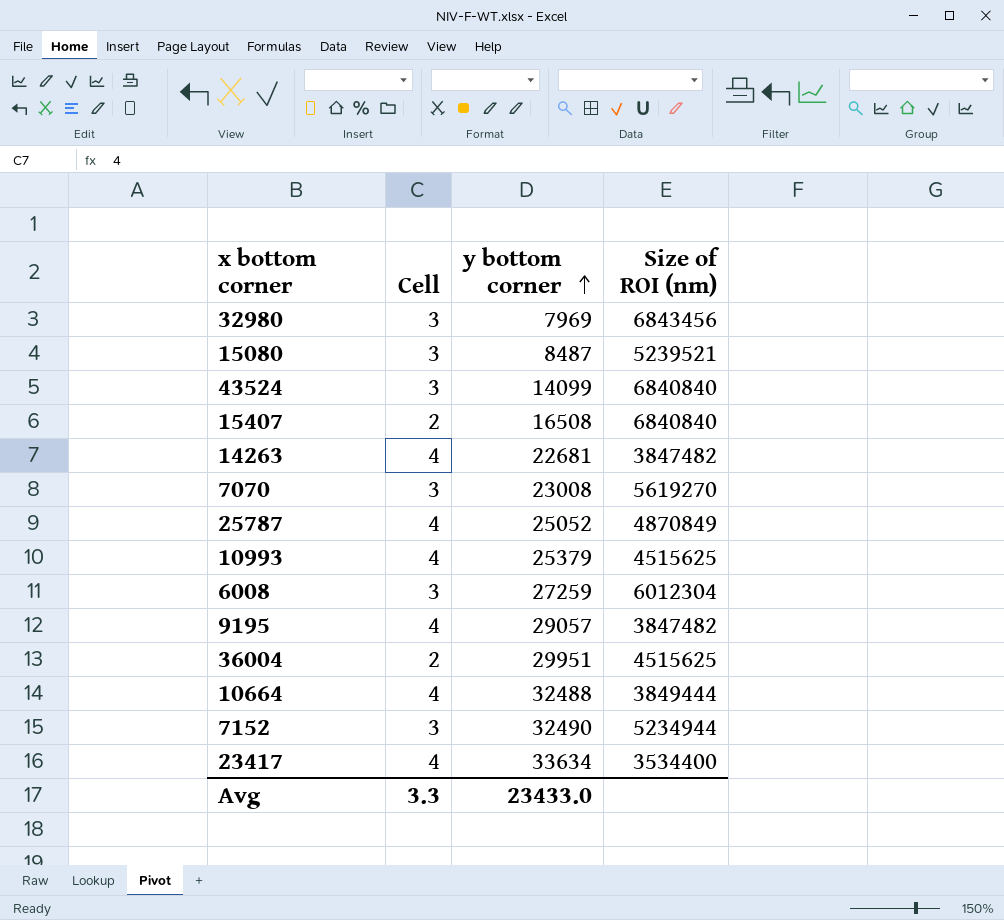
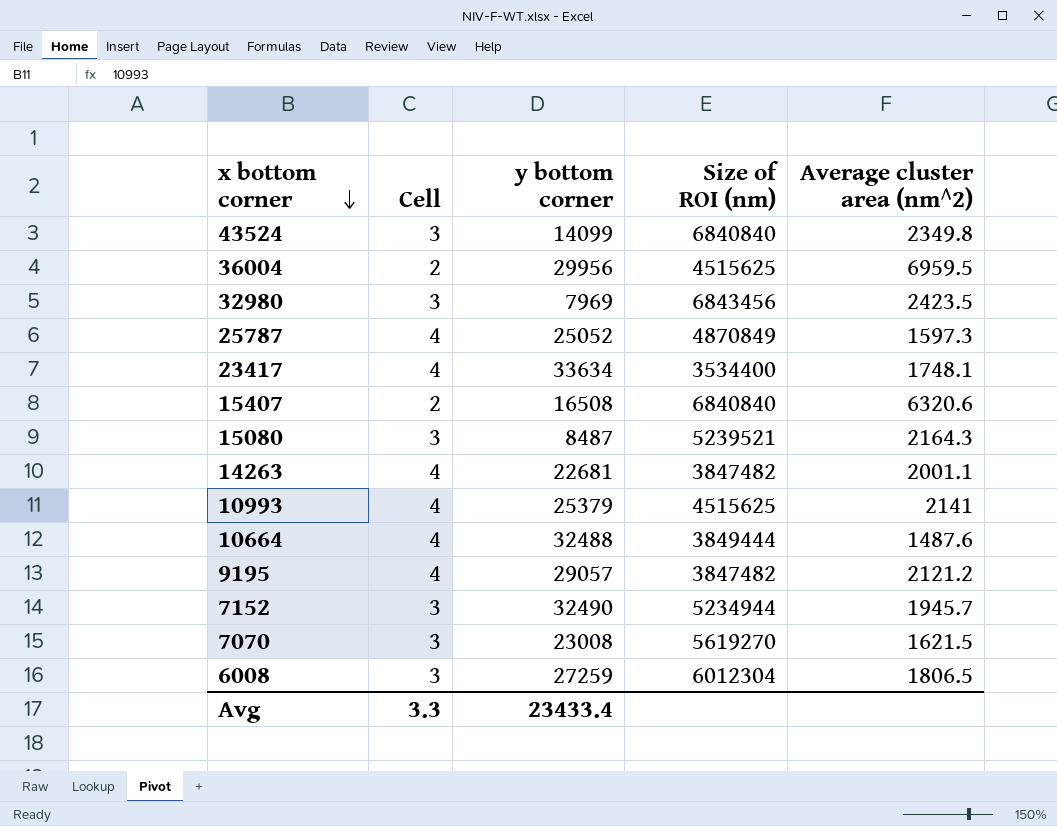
row order: y bottom corner ascending -> x bottom corner descending
column Average cluster area (nm^2) | position: none -> 5
36004 | y bottom corner: 29951 -> 29956
Avg | y bottom corner: 23433.0 -> 23433.4

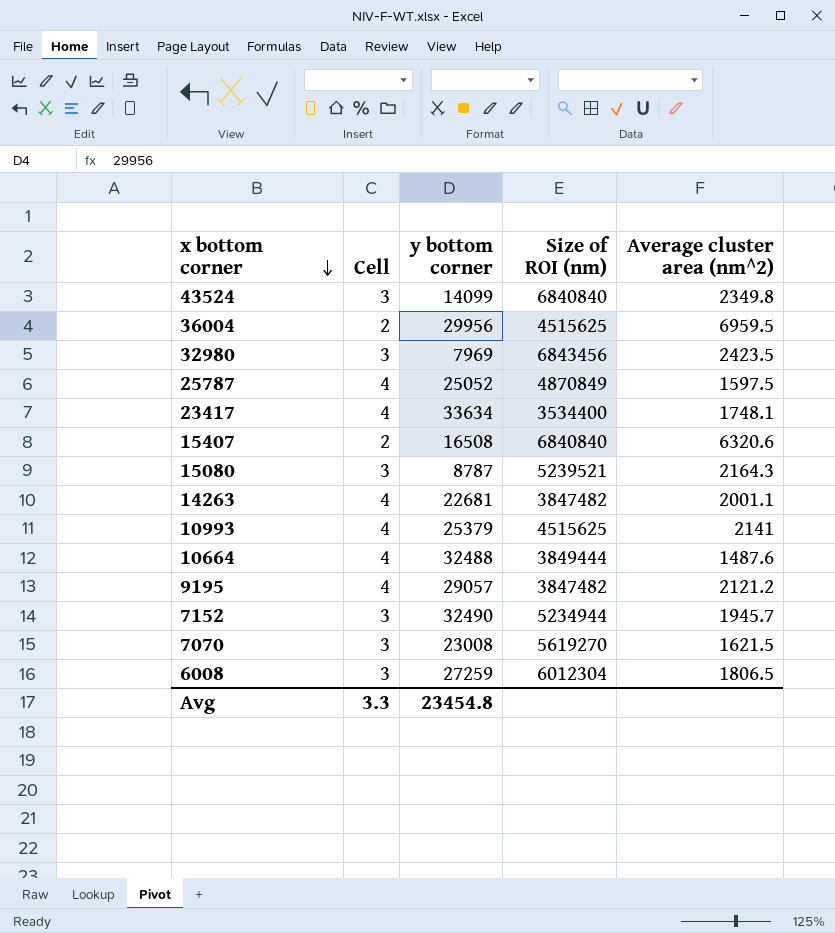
25787 | Average cluster area (nm^2): 1597.3 -> 1597.5
15080 | y bottom corner: 8487 -> 8787
Avg | y bottom corner: 23433.4 -> 23454.8

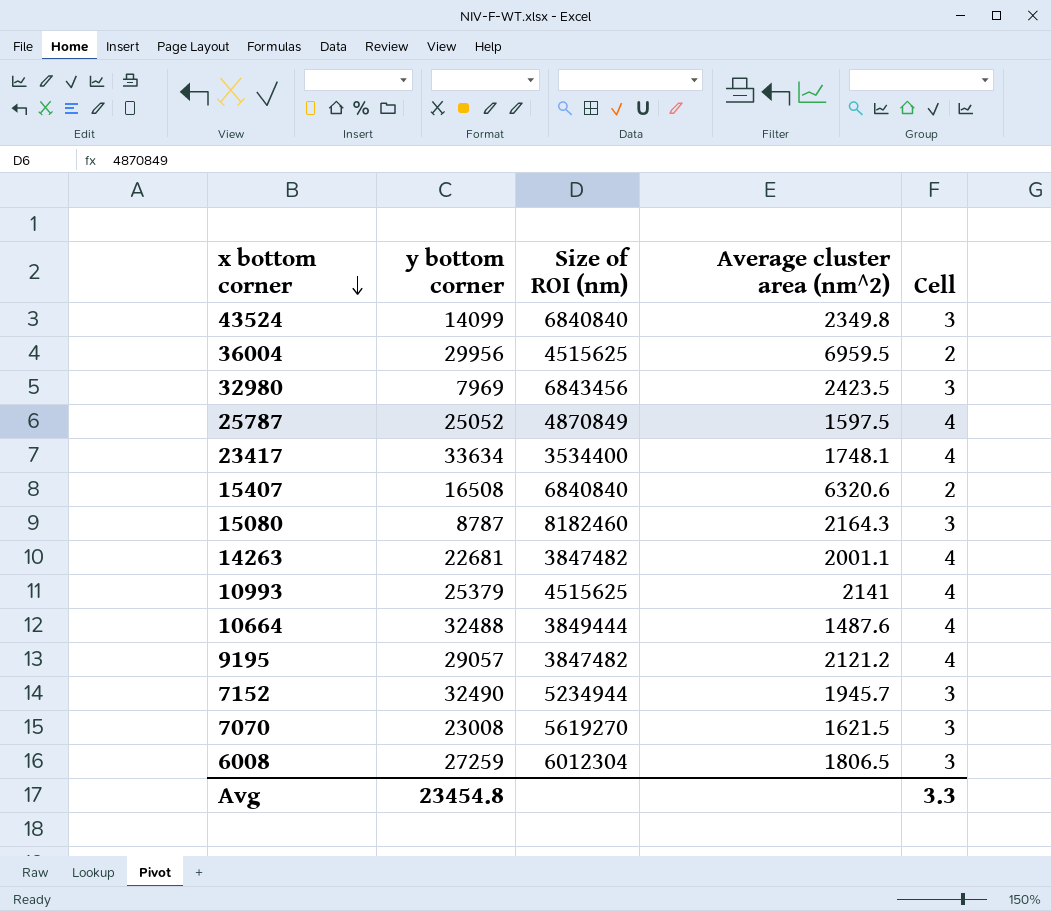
column Cell | position: 2 -> 5
15080 | Size of ROI (nm): 5239521 -> 8182460

